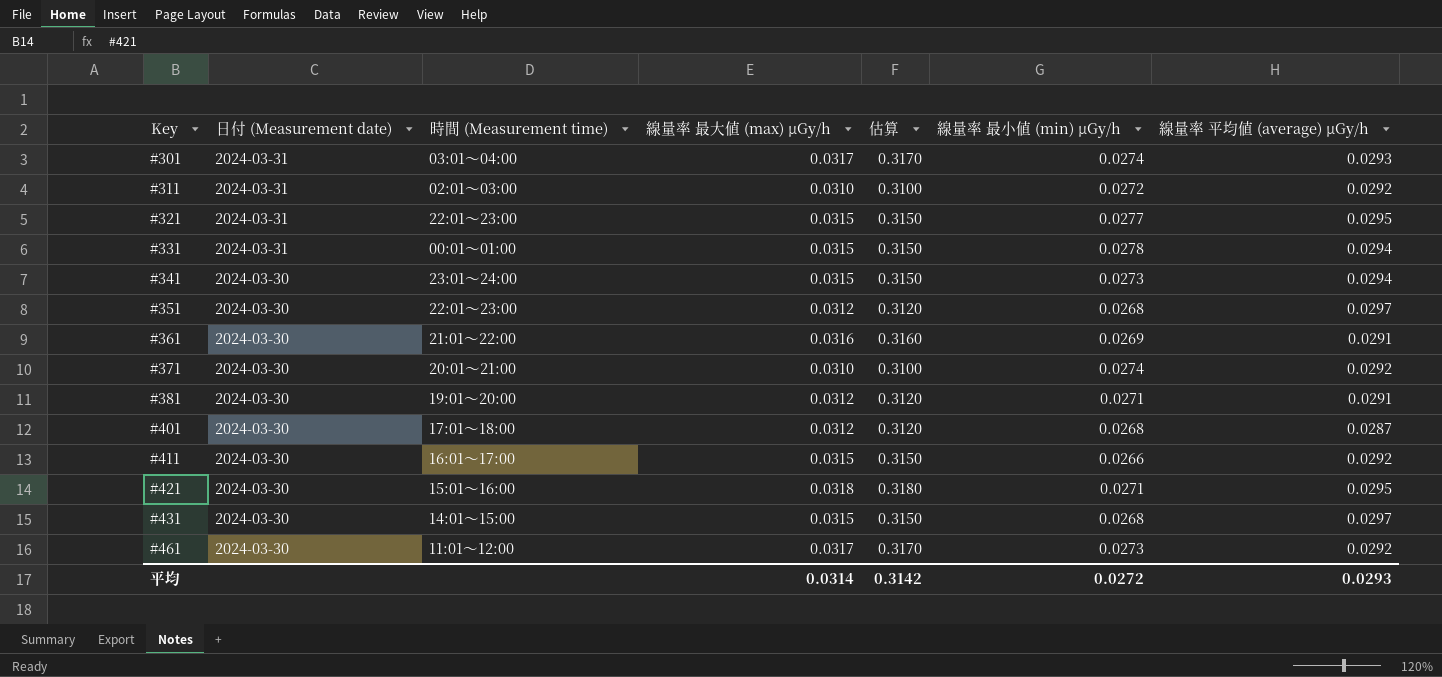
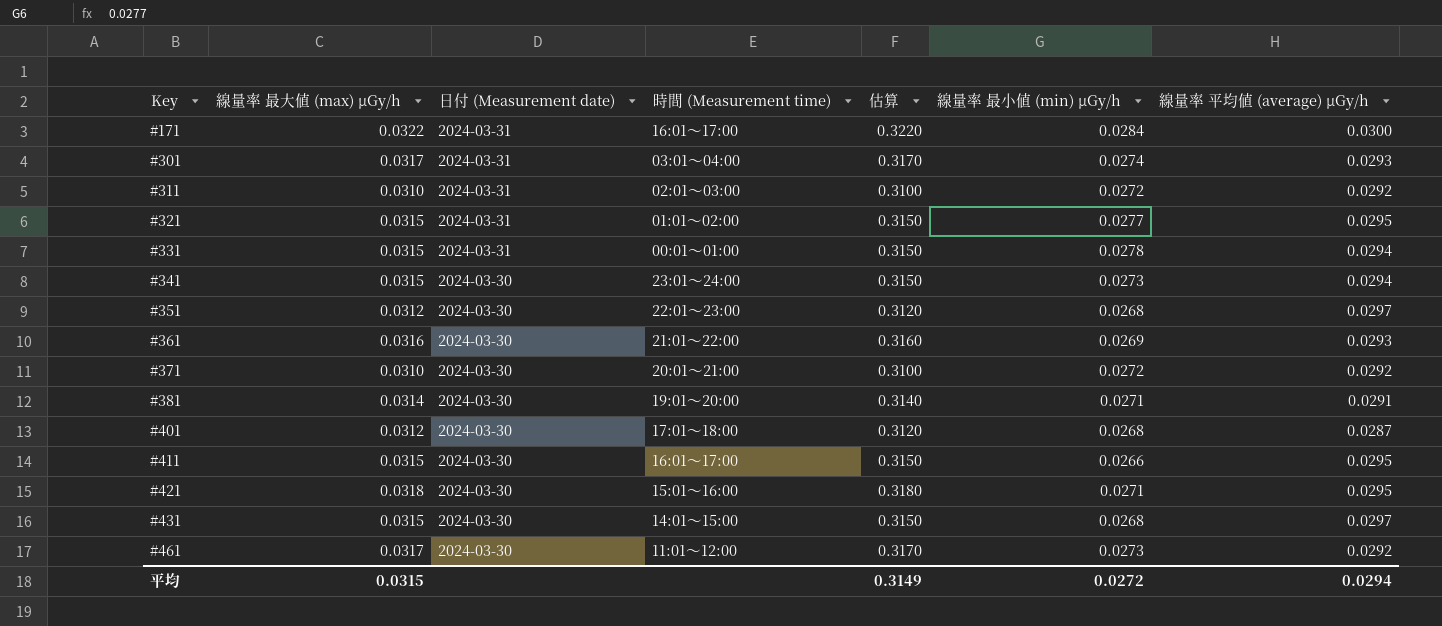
column 線量率 最大値 (max) μGy/h | position: 4 -> 2
row #171: none -> 0.0322 | 2024-03-31 | 16:01～17:00 | 0.3220 | 0.0284 | 0.0300
#321 | 時間 (Measurement time): 22:01～23:00 -> 01:01～02:00
#361 | 線量率 平均値 (average) μGy/h: 0.0291 -> 0.0293
#371 | 線量率 最小値 (min) μGy/h: 0.0274 -> 0.0272
#381 | 線量率 最大値 (max) μGy/h: 0.0312 -> 0.0314
#381 | 估算: 0.3120 -> 0.3140
#411 | 線量率 平均値 (average) μGy/h: 0.0292 -> 0.0295
平均 | 線量率 最大値 (max) μGy/h: 0.0314 -> 0.0315
平均 | 估算: 0.3142 -> 0.3149
平均 | 線量率 平均値 (average) μGy/h: 0.0293 -> 0.0294

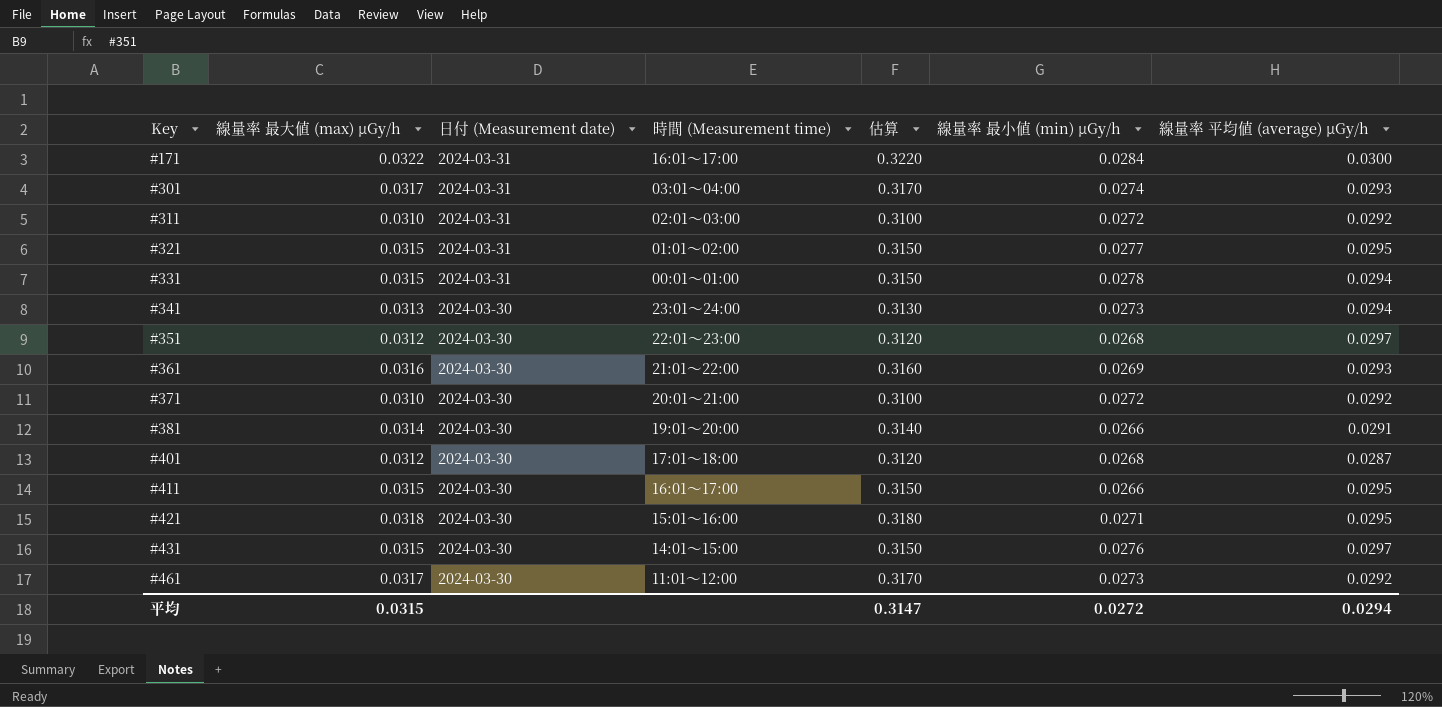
#341 | 線量率 最大値 (max) μGy/h: 0.0315 -> 0.0313
#341 | 估算: 0.3150 -> 0.3130
#381 | 線量率 最小値 (min) μGy/h: 0.0271 -> 0.0266
#431 | 線量率 最小値 (min) μGy/h: 0.0268 -> 0.0276
平均 | 估算: 0.3149 -> 0.3147

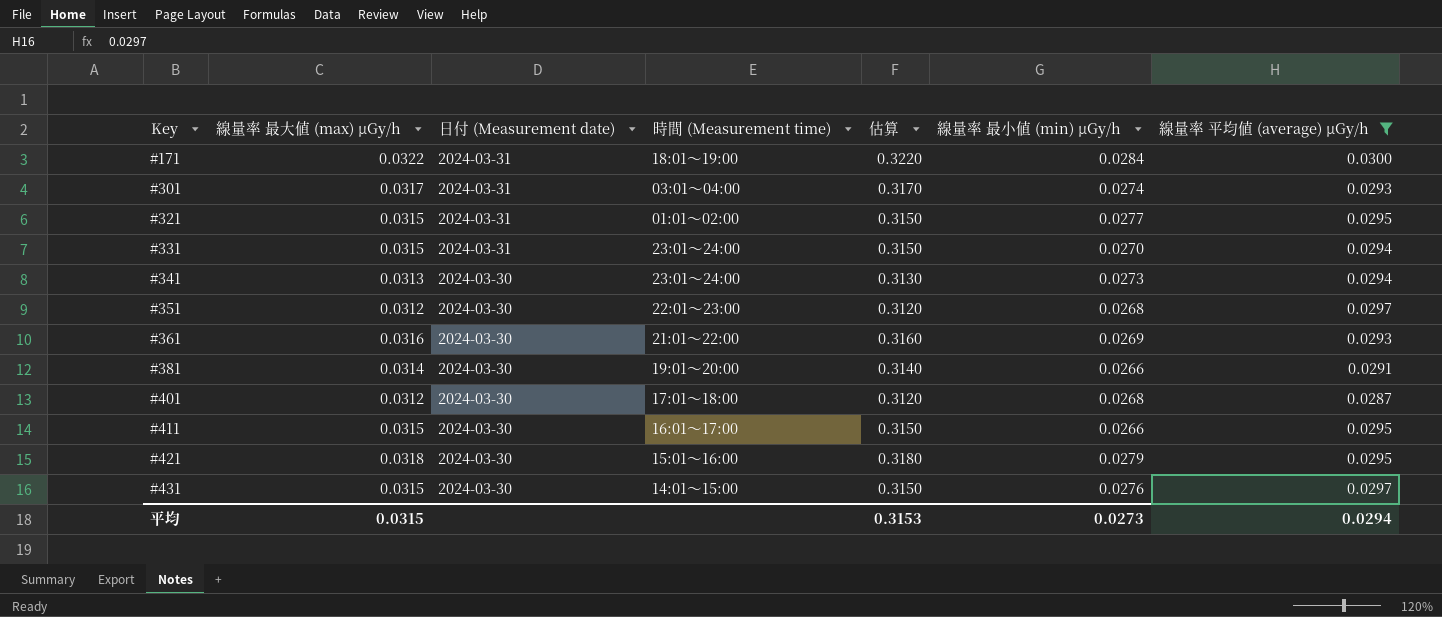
filter: none -> 線量率 平均値 (average) μGy/h != 0.0292
#171 | 時間 (Measurement time): 16:01～17:00 -> 18:01～19:00
#331 | 時間 (Measurement time): 00:01～01:00 -> 23:01～24:00
#331 | 線量率 最小値 (min) μGy/h: 0.0278 -> 0.0270
#421 | 線量率 最小値 (min) μGy/h: 0.0271 -> 0.0279
平均 | 估算: 0.3147 -> 0.3153
平均 | 線量率 最小値 (min) μGy/h: 0.0272 -> 0.0273

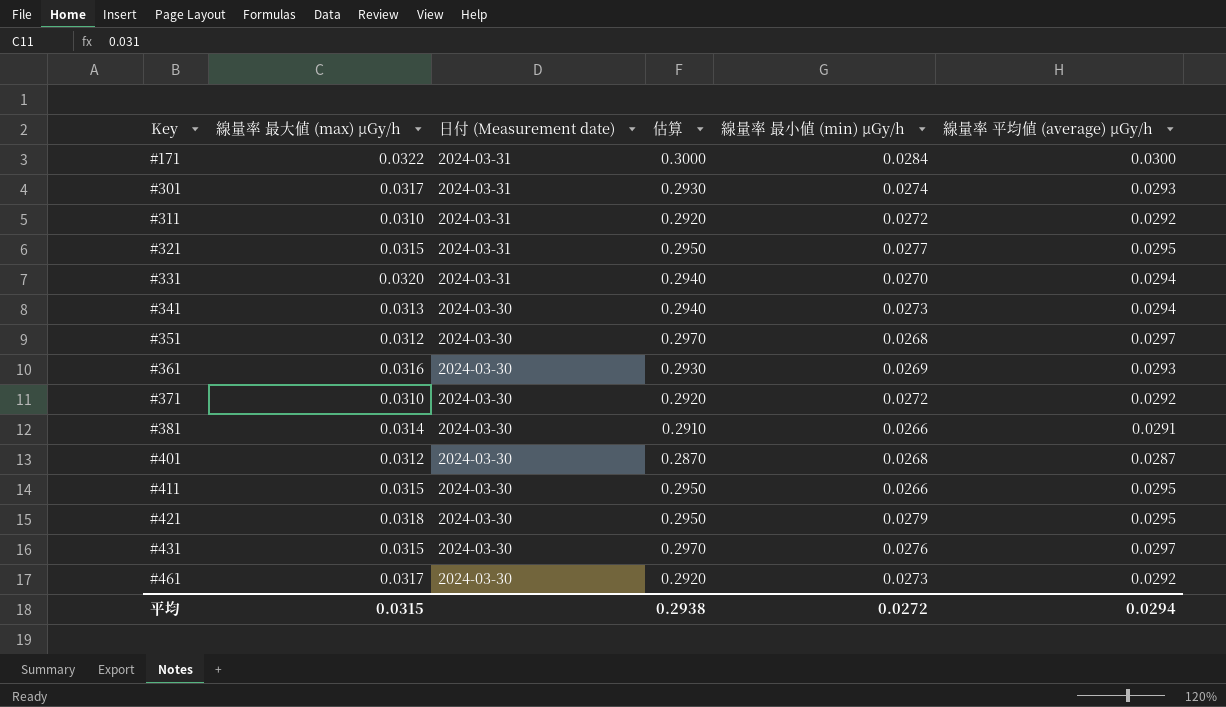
filter: 線量率 平均値 (average) μGy/h != 0.0292 -> none
column 時間 (Measurement time) | position: 4 -> none
column 估算 | formula: [線量率 最大値 (max) μGy/h] * 10 -> [線量率 平均値 (average) μGy/h] * 10
#331 | 線量率 最大値 (max) μGy/h: 0.0315 -> 0.0320
平均 | 估算: 0.3153 -> 0.2938
平均 | 線量率 最小値 (min) μGy/h: 0.0273 -> 0.0272

